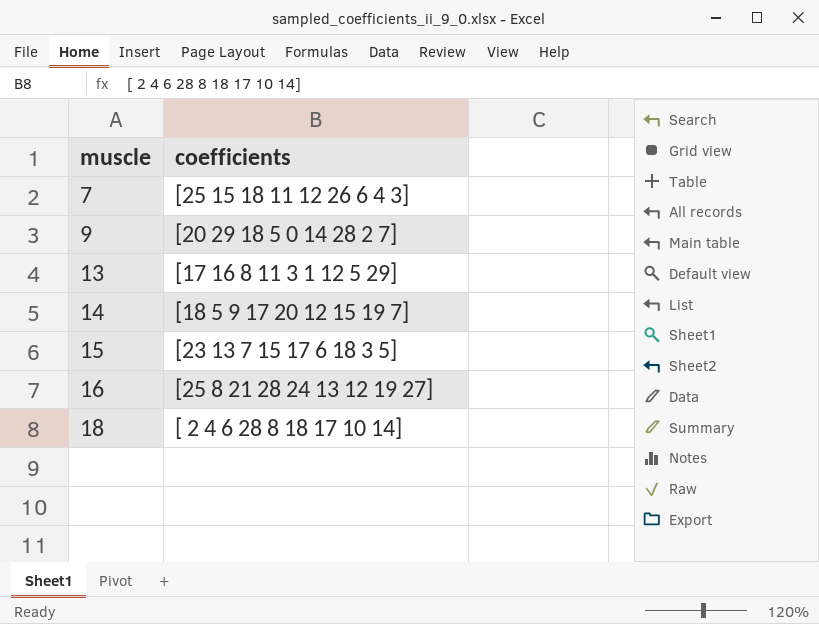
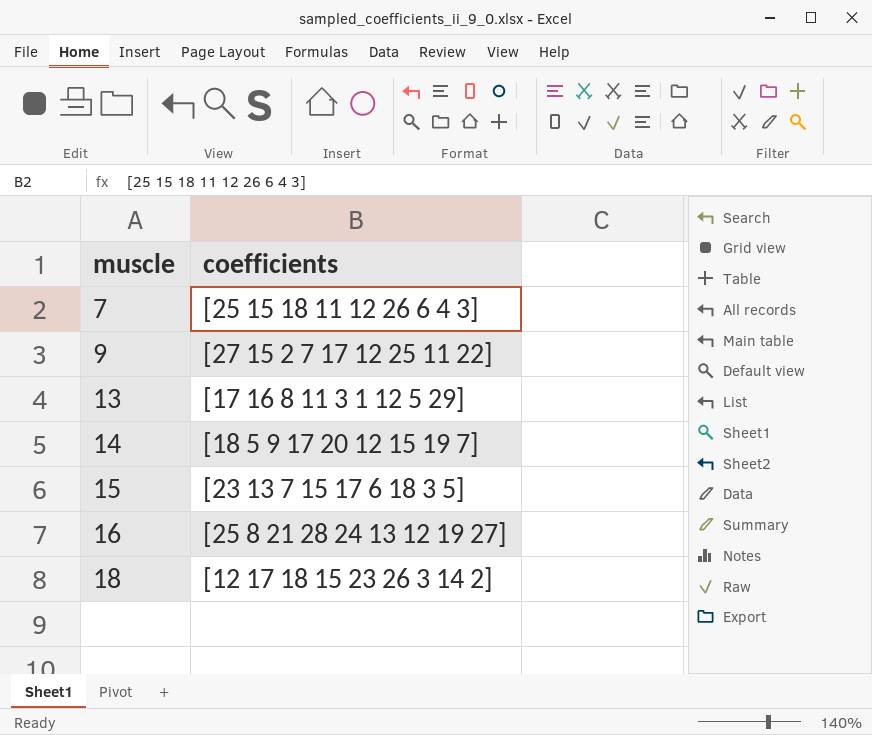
9 | coefficients: [20 29 18 5 0 14 28 2 7] -> [27 15 2 7 17 12 25 11 22]
18 | coefficients: [ 2 4 6 28 8 18 17 10 14] -> [12 17 18 15 23 26 3 14 2]

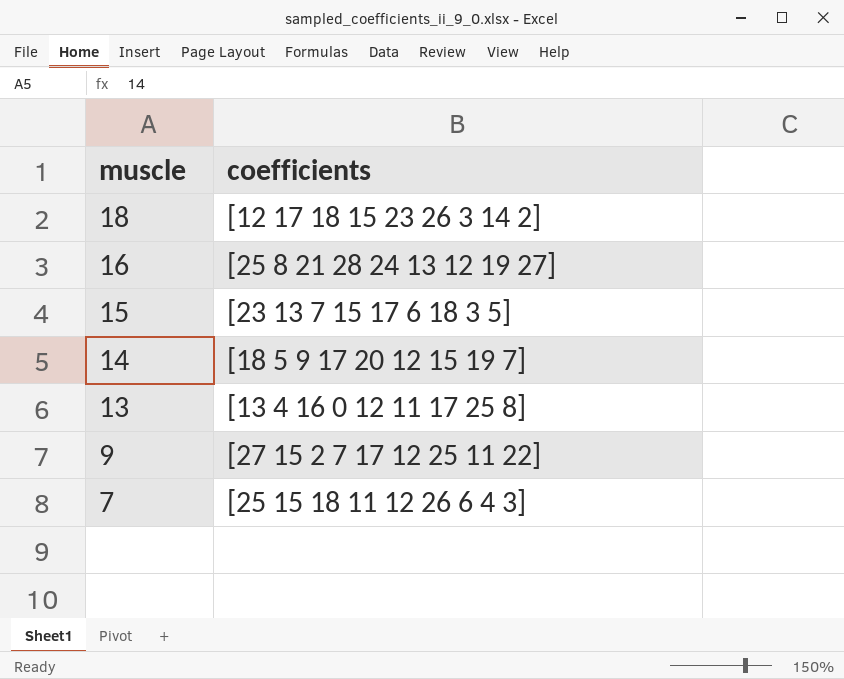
row order: muscle ascending -> muscle descending
13 | coefficients: [17 16 8 11 3 1 12 5 29] -> [13 4 16 0 12 11 17 25 8]

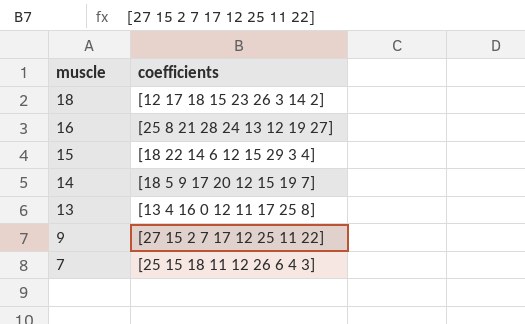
15 | coefficients: [23 13 7 15 17 6 18 3 5] -> [18 22 14 6 12 15 29 3 4]

